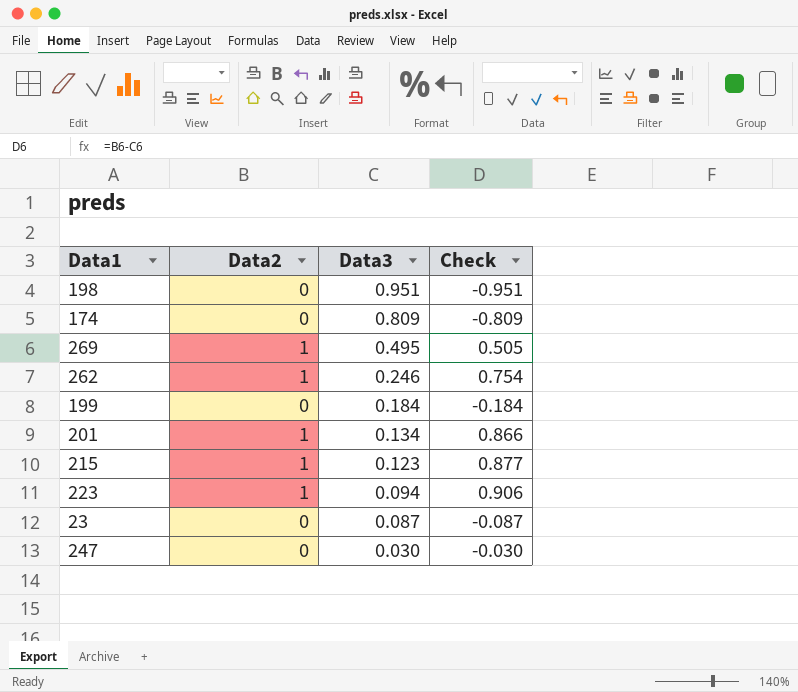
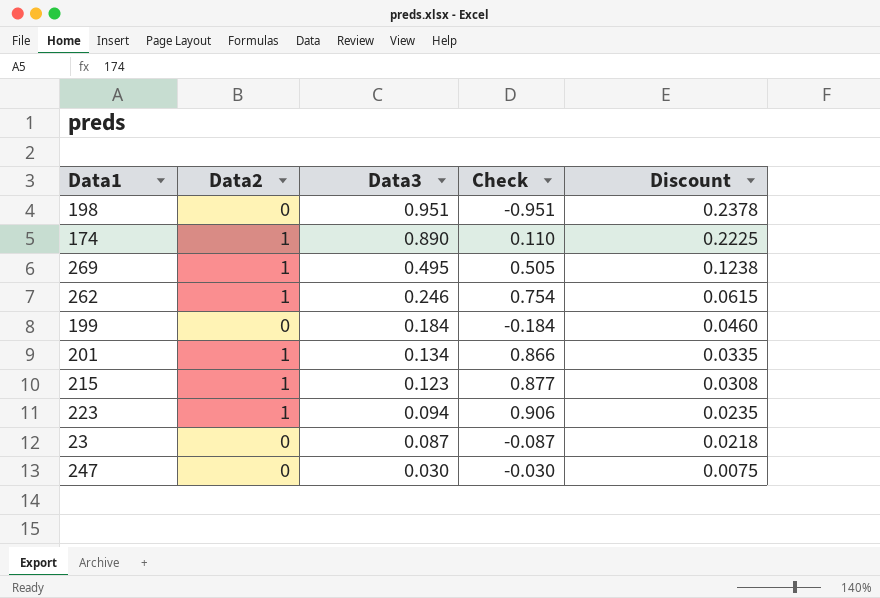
column Discount | formula: none -> [Data3] * 0.25
174 | Data2: 0 -> 1
174 | Data3: 0.809 -> 0.890
174 | Check: -0.809 -> 0.110

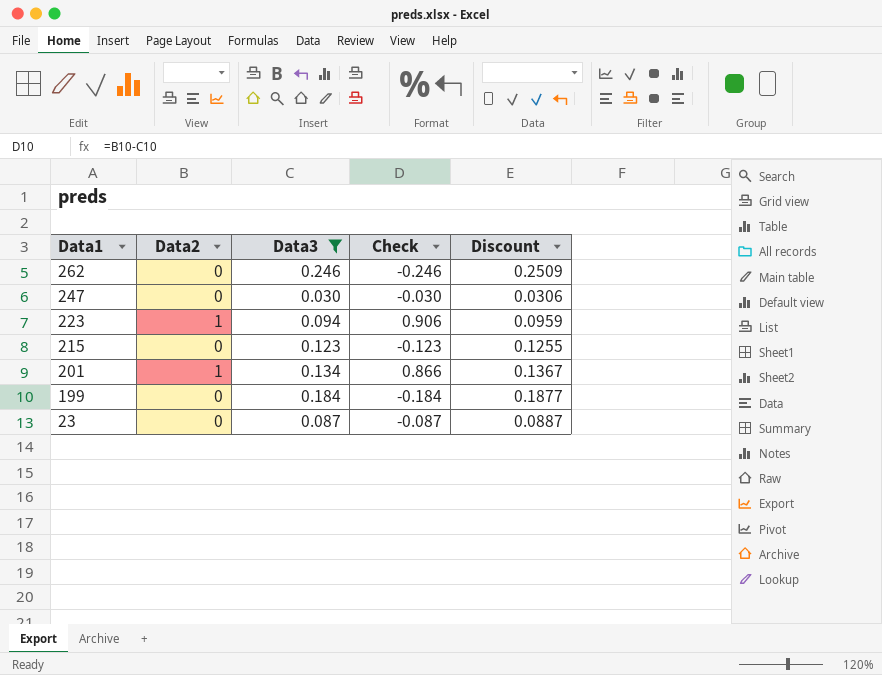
filter: none -> Data3 <= 0.246
row order: Data3 descending -> Data1 descending
column Discount | formula: [Data3] * 0.25 -> [Data3] * 1.02
262 | Data2: 1 -> 0
262 | Check: 0.754 -> -0.246
215 | Data2: 1 -> 0
215 | Check: 0.877 -> -0.123

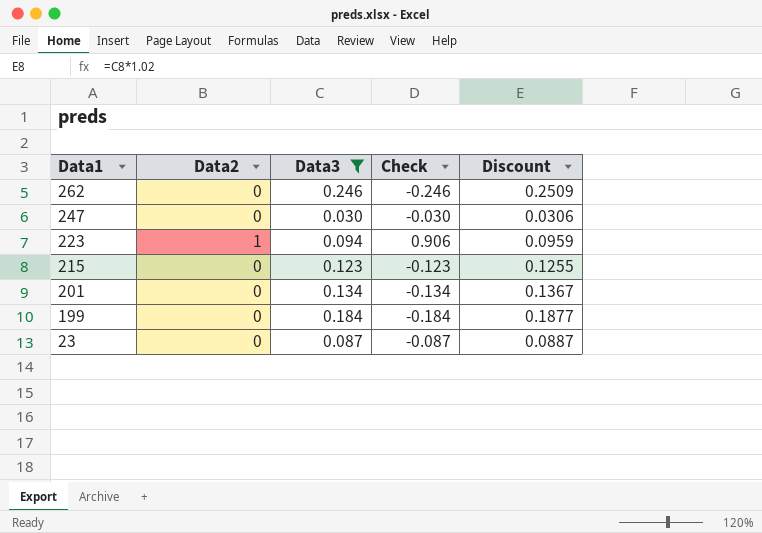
201 | Data2: 1 -> 0
201 | Check: 0.866 -> -0.134

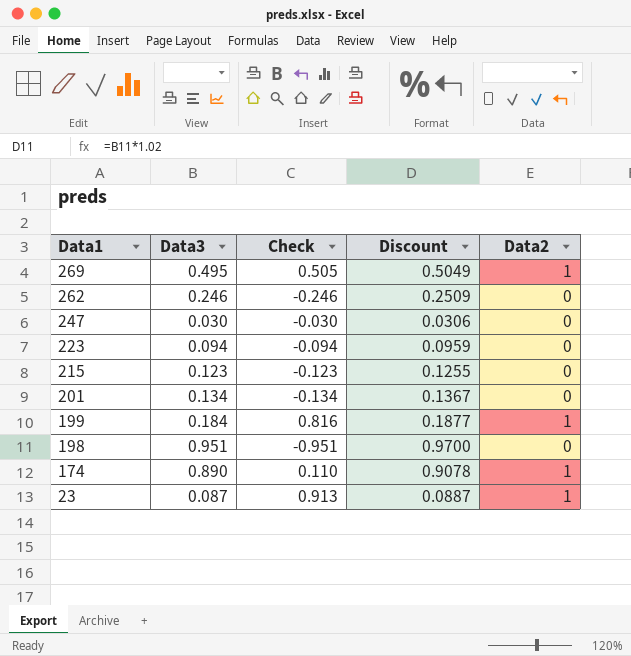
filter: Data3 <= 0.246 -> none
column Data2 | position: 2 -> 5
223 | Check: 0.906 -> -0.094
223 | Data2: 1 -> 0
199 | Check: -0.184 -> 0.816
199 | Data2: 0 -> 1
23 | Check: -0.087 -> 0.913
23 | Data2: 0 -> 1

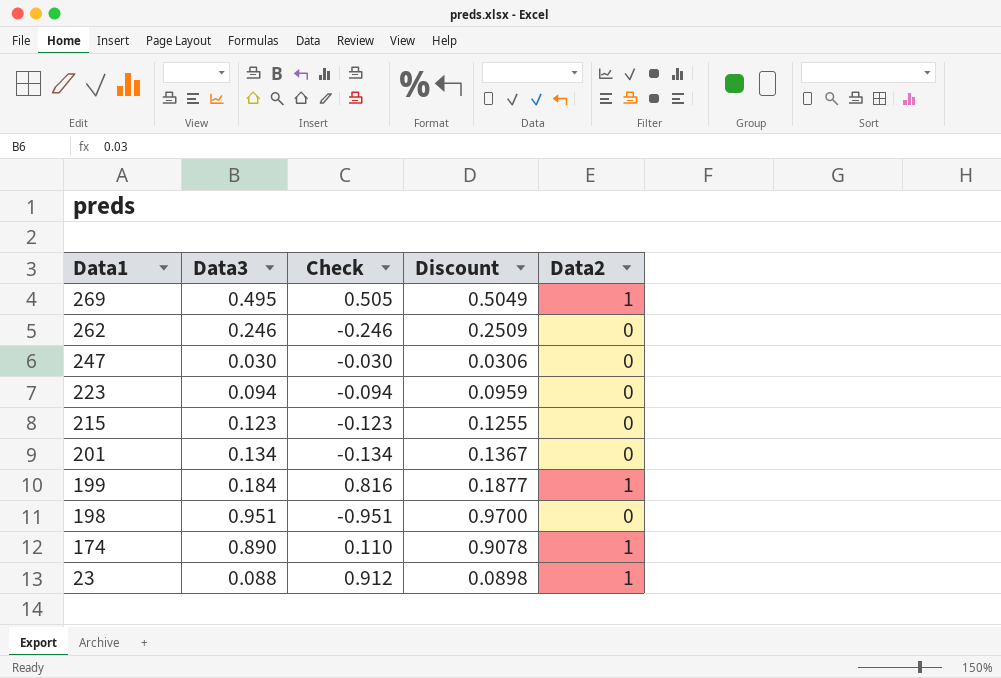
23 | Data3: 0.087 -> 0.088
23 | Check: 0.913 -> 0.912
23 | Discount: 0.0887 -> 0.0898

